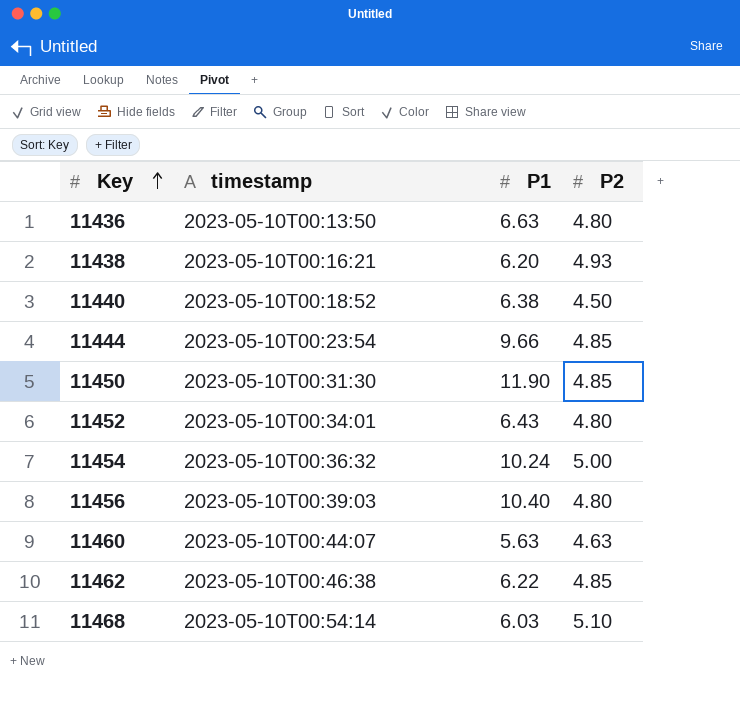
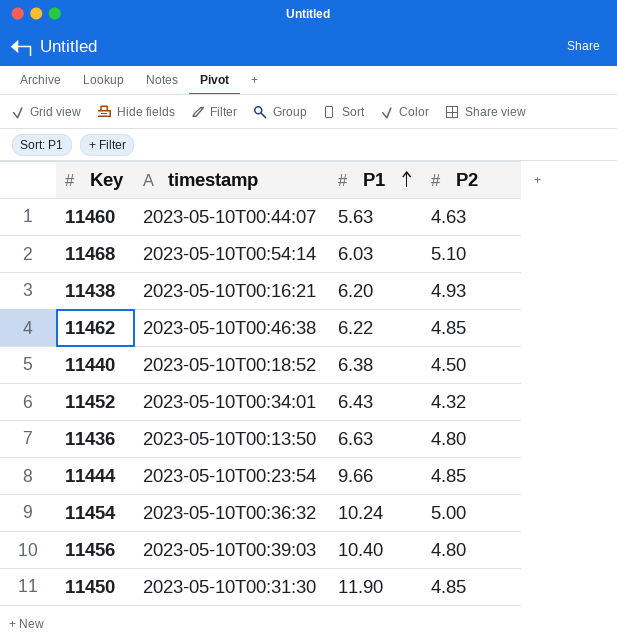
row order: Key ascending -> P1 ascending
11452 | P2: 4.80 -> 4.32

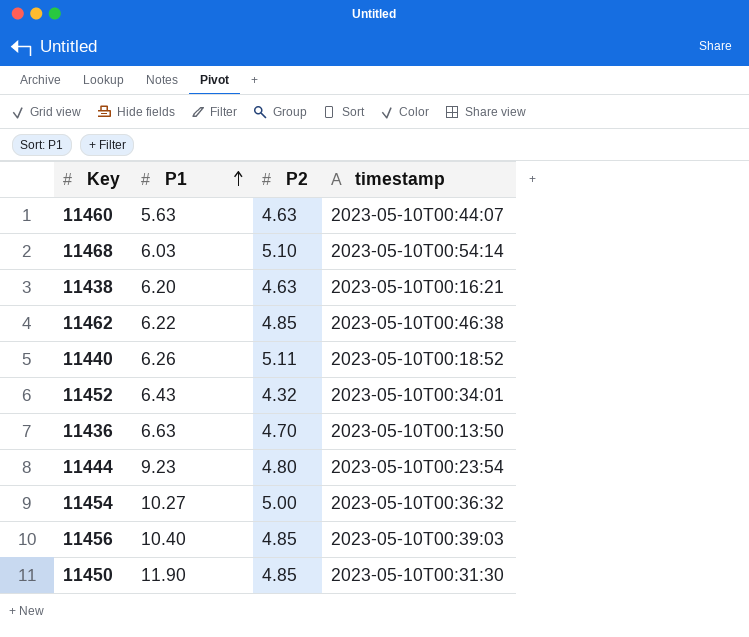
column timestamp | position: 2 -> 4
11438 | P2: 4.93 -> 4.63
11440 | P1: 6.38 -> 6.26
11440 | P2: 4.50 -> 5.11
11436 | P2: 4.80 -> 4.70
11444 | P1: 9.66 -> 9.23
11444 | P2: 4.85 -> 4.80
11454 | P1: 10.24 -> 10.27
11456 | P2: 4.80 -> 4.85

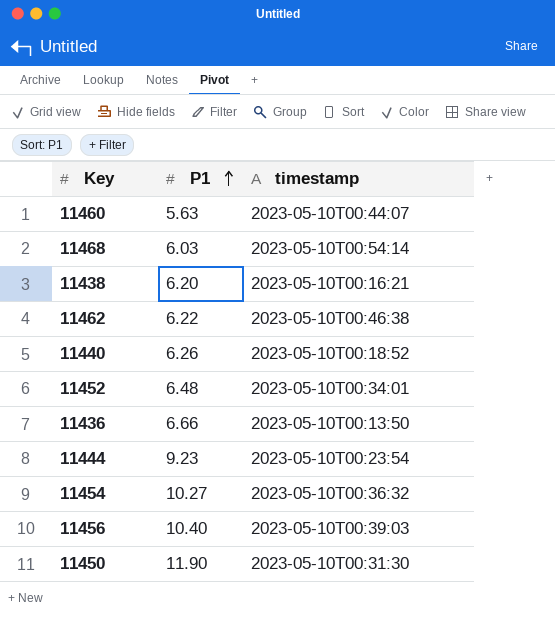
column P2 | position: 3 -> none
11452 | P1: 6.43 -> 6.48
11436 | P1: 6.63 -> 6.66

